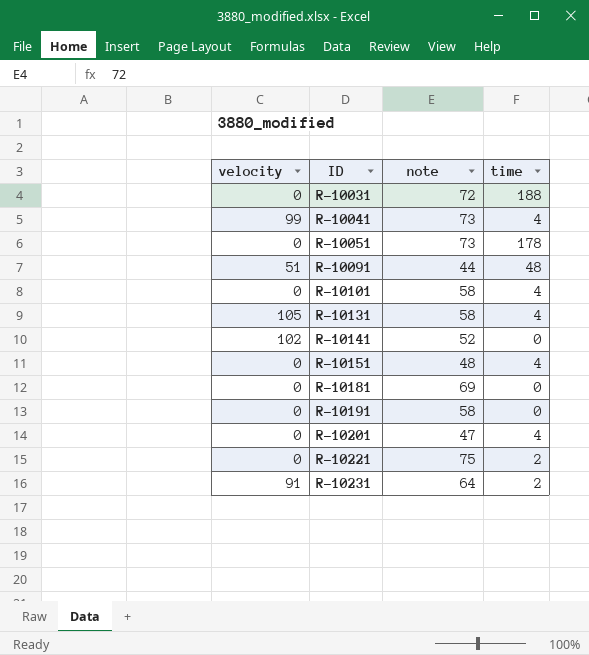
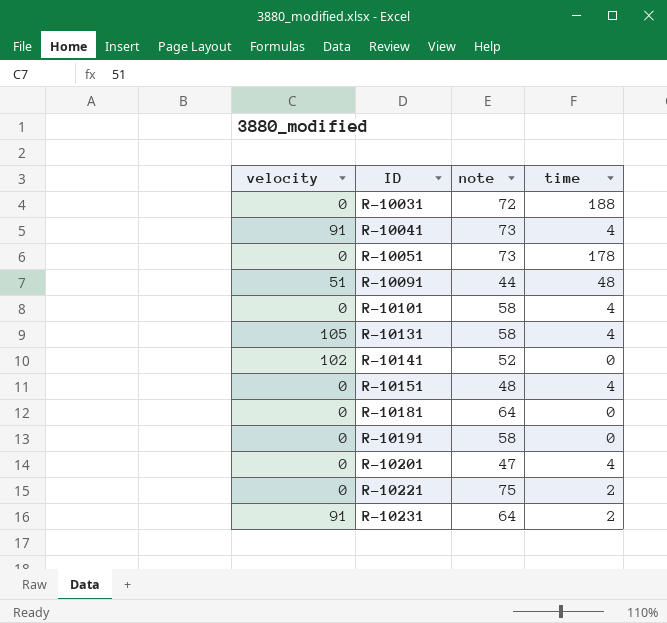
R-10041 | velocity: 99 -> 91
R-10181 | note: 69 -> 64

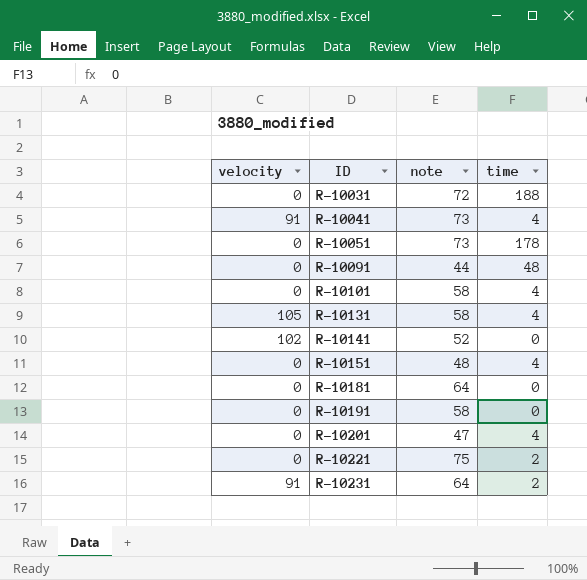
R-10091 | velocity: 51 -> 0

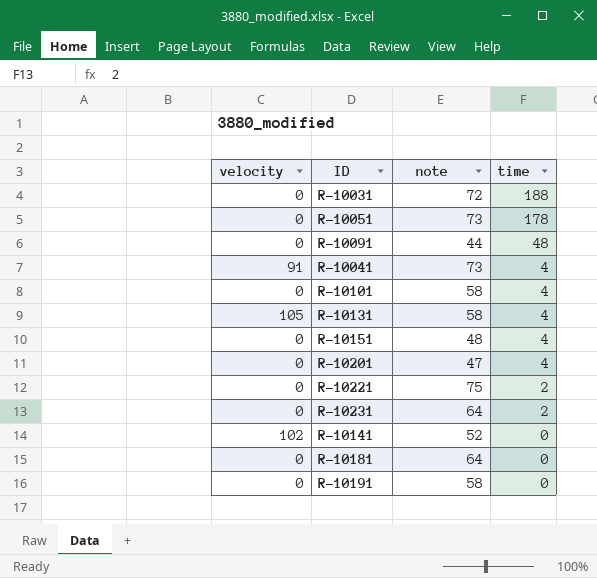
row order: ID ascending -> time descending
R-10231 | velocity: 91 -> 0

